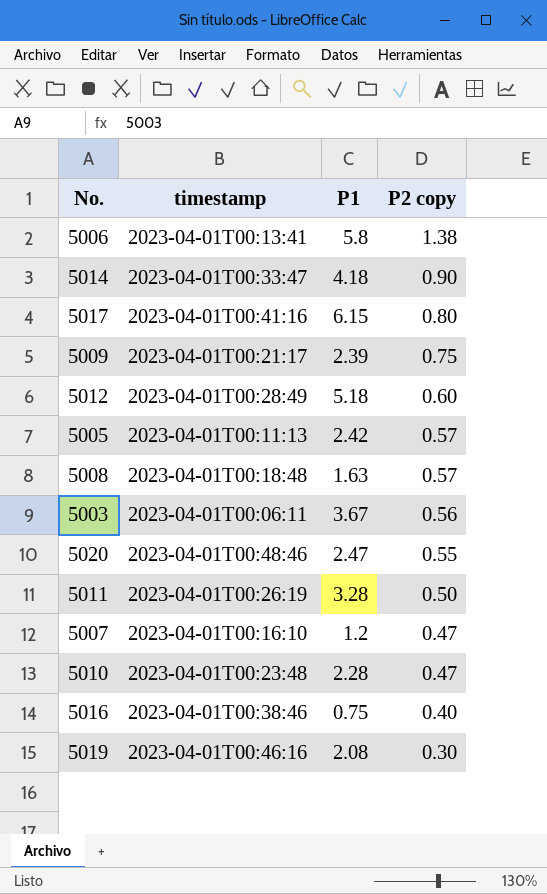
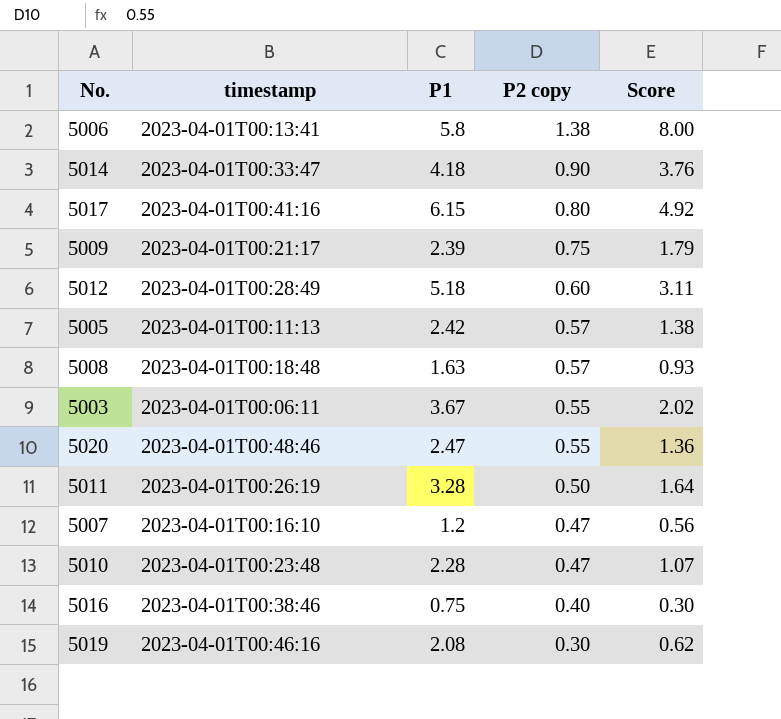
column Score | formula: none -> [P1] * [P2 copy]
5003 | P2 copy: 0.56 -> 0.55

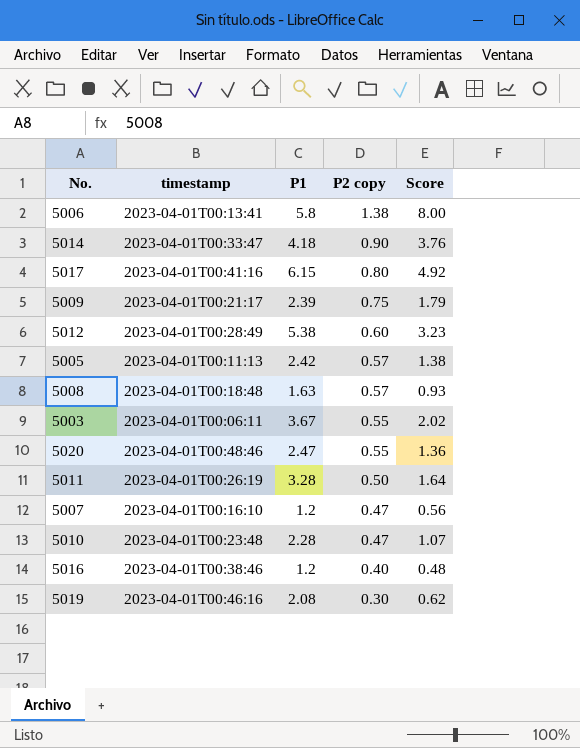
5012 | P1: 5.18 -> 5.38
5012 | Score: 3.11 -> 3.23
5016 | P1: 0.75 -> 1.2
5016 | Score: 0.30 -> 0.48

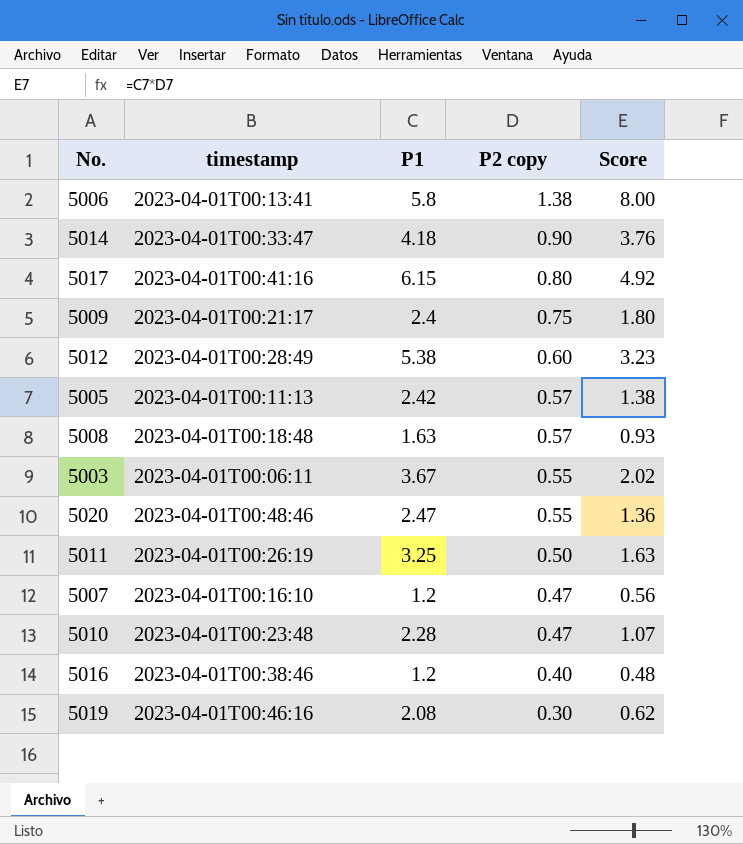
5009 | P1: 2.39 -> 2.4
5009 | Score: 1.79 -> 1.80
5011 | P1: 3.28 -> 3.25
5011 | Score: 1.64 -> 1.63

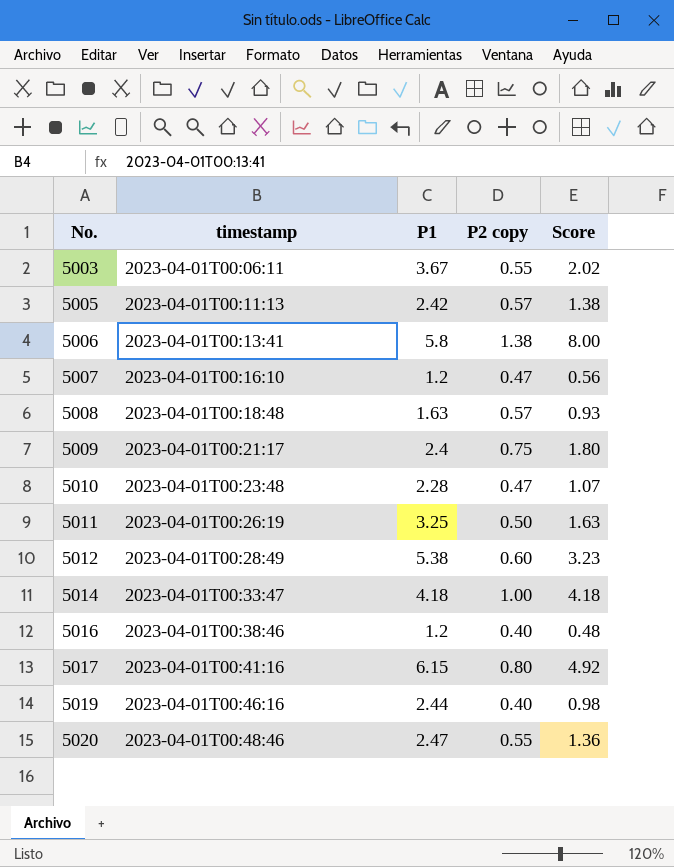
row order: P2 copy descending -> No. ascending
5014 | P2 copy: 0.90 -> 1.00
5014 | Score: 3.76 -> 4.18
5019 | P1: 2.08 -> 2.44
5019 | P2 copy: 0.30 -> 0.40
5019 | Score: 0.62 -> 0.98

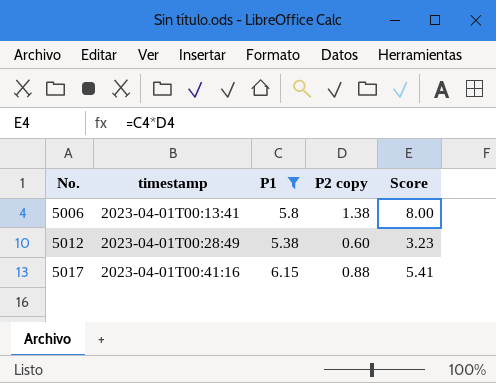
filter: none -> P1 >= 5.38
5017 | P2 copy: 0.80 -> 0.88
5017 | Score: 4.92 -> 5.41

